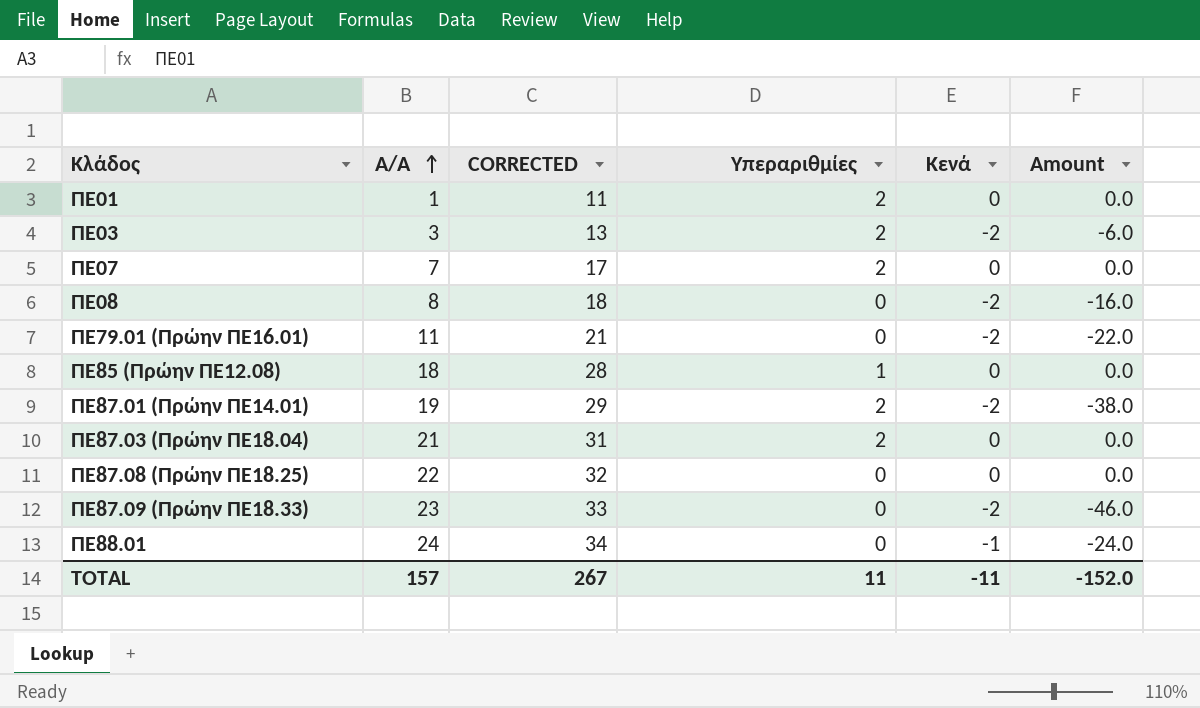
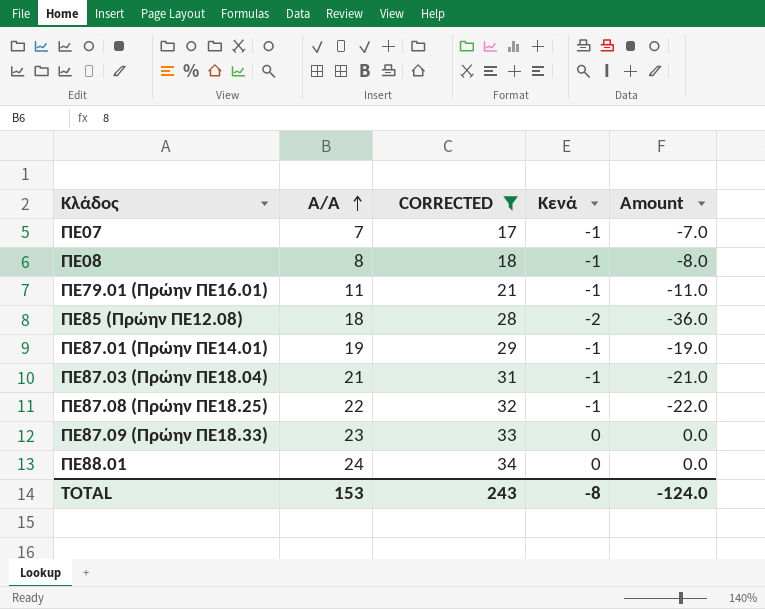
filter: none -> CORRECTED >= 17
column Υπεραριθμίες | position: 4 -> none
ΠΕ07 | Κενά: 0 -> -1
ΠΕ07 | Amount: 0.0 -> -7.0
ΠΕ08 | Κενά: -2 -> -1
ΠΕ08 | Amount: -16.0 -> -8.0
ΠΕ79.01 (Πρώην ΠΕ16.01) | Κενά: -2 -> -1
ΠΕ79.01 (Πρώην ΠΕ16.01) | Amount: -22.0 -> -11.0
ΠΕ85 (Πρώην ΠΕ12.08) | Κενά: 0 -> -2
ΠΕ85 (Πρώην ΠΕ12.08) | Amount: 0.0 -> -36.0
ΠE87.01 (Πρώην ΠΕ14.01) | Κενά: -2 -> -1
ΠE87.01 (Πρώην ΠΕ14.01) | Amount: -38.0 -> -19.0
ΠE87.03 (Πρώην ΠΕ18.04) | Κενά: 0 -> -1
ΠE87.03 (Πρώην ΠΕ18.04) | Amount: 0.0 -> -21.0
ΠΕ87.08 (Πρώην ΠΕ18.25) | Κενά: 0 -> -1
ΠΕ87.08 (Πρώην ΠΕ18.25) | Amount: 0.0 -> -22.0
ΠΕ87.09 (Πρώην ΠΕ18.33) | Κενά: -2 -> 0
ΠΕ87.09 (Πρώην ΠΕ18.33) | Amount: -46.0 -> 0.0
ΠΕ88.01 | Κενά: -1 -> 0
ΠΕ88.01 | Amount: -24.0 -> 0.0
TOTAL | Α/Α: 157 -> 153
TOTAL | CORRECTED: 267 -> 243
TOTAL | Κενά: -11 -> -8
TOTAL | Amount: -152.0 -> -124.0

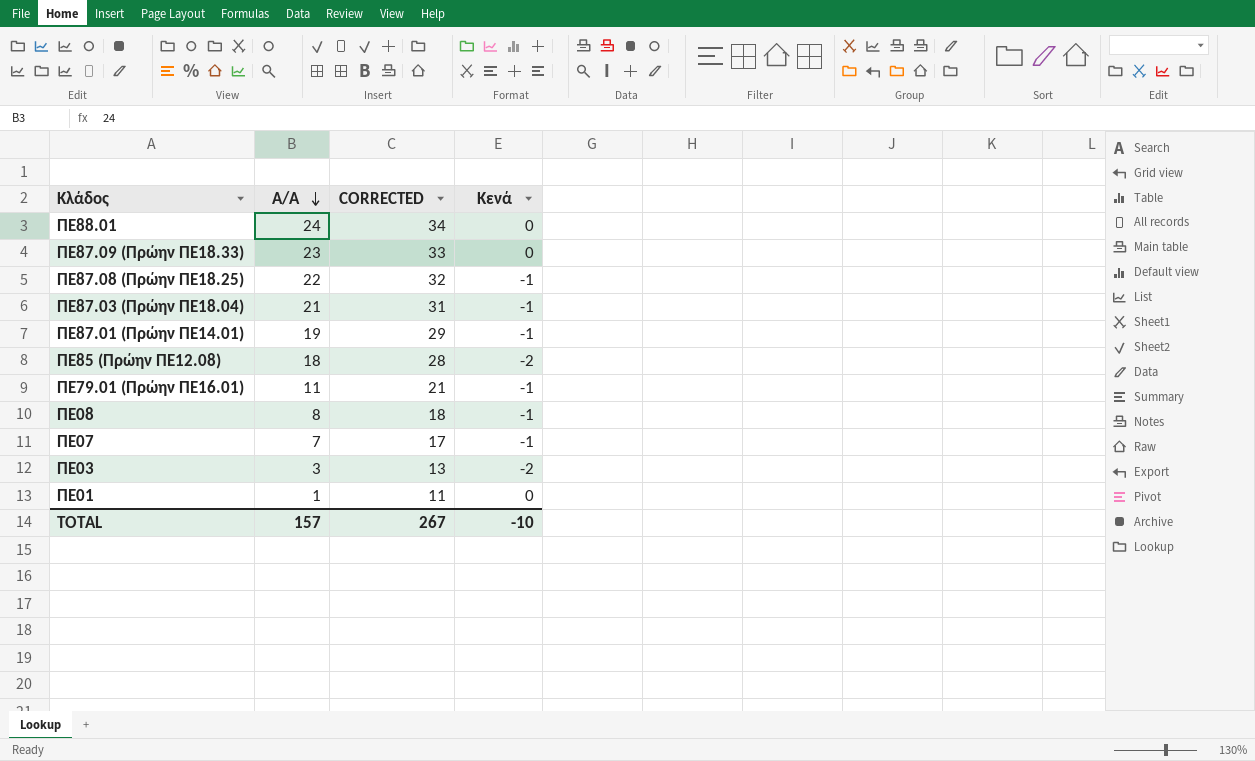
filter: CORRECTED >= 17 -> none
row order: Α/Α ascending -> Α/Α descending
column Amount | formula: [Α/Α] * [Κενά] -> none
TOTAL | Α/Α: 153 -> 157
TOTAL | CORRECTED: 243 -> 267
TOTAL | Κενά: -8 -> -10

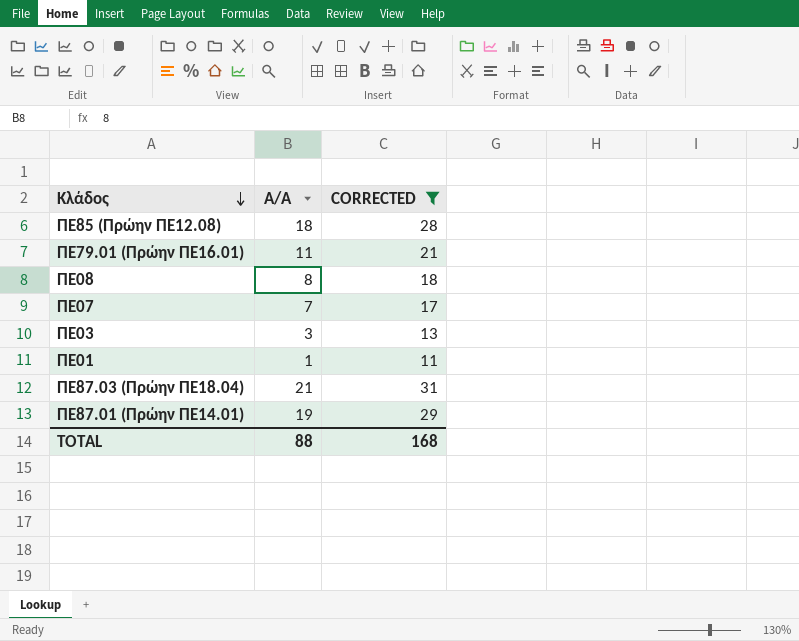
filter: none -> CORRECTED <= 31
row order: Α/Α descending -> Κλάδος descending
column Κενά | position: 4 -> none
TOTAL | Α/Α: 157 -> 88
TOTAL | CORRECTED: 267 -> 168

